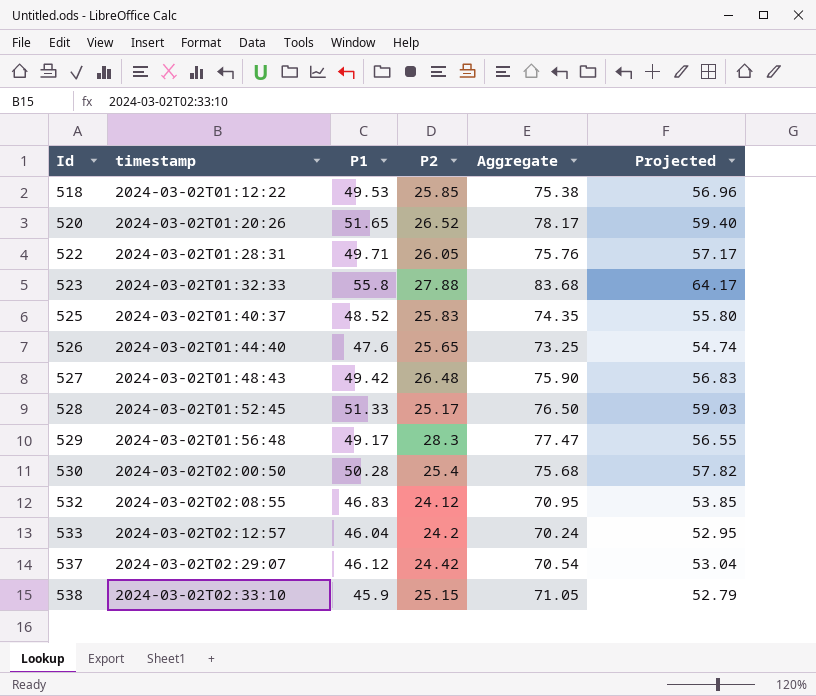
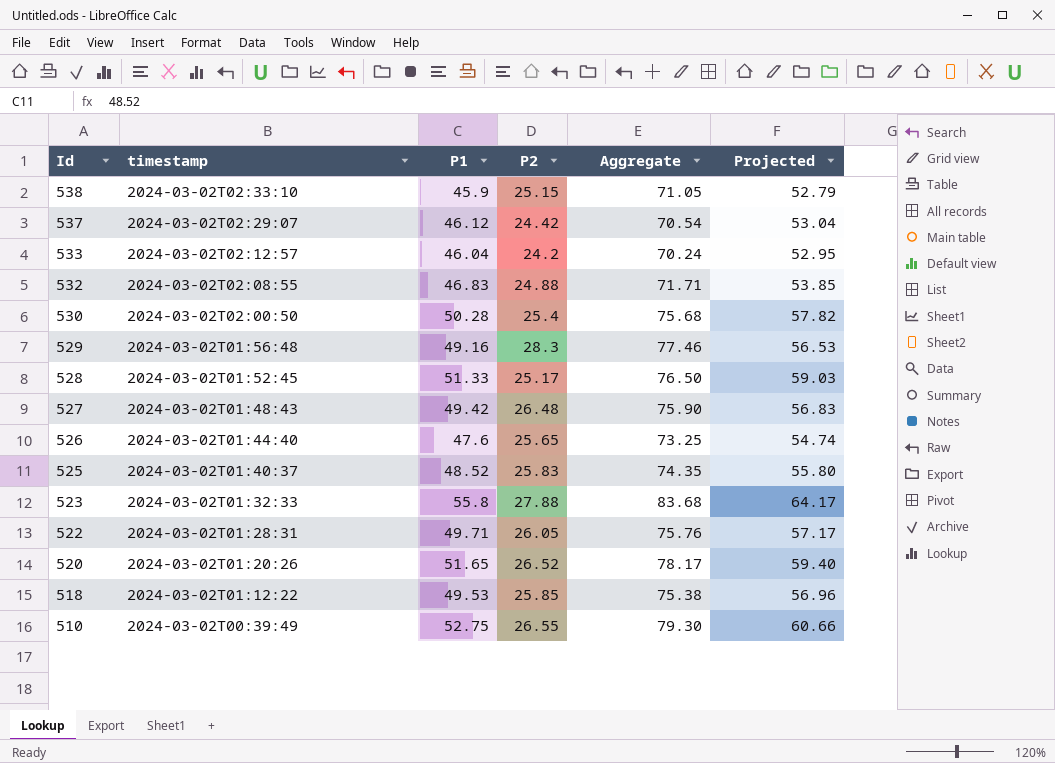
row order: Id ascending -> Id descending
532 | P2: 24.12 -> 24.88
532 | Aggregate: 70.95 -> 71.71
529 | P1: 49.17 -> 49.16
529 | Aggregate: 77.47 -> 77.46
529 | Projected: 56.55 -> 56.53
row 510: none -> 2024-03-02T00:39:49 | 52.75 | 26.55 | 79.30 | 60.66

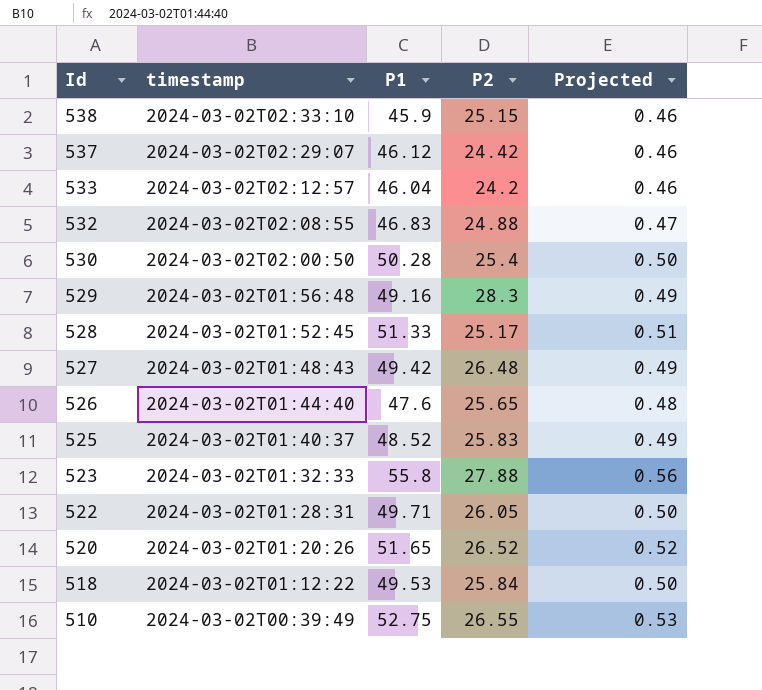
column Aggregate | formula: [P1] + [P2] -> none
column Projected | formula: [P1] * 1.15 -> [P1] * 0.01
518 | P2: 25.85 -> 25.84

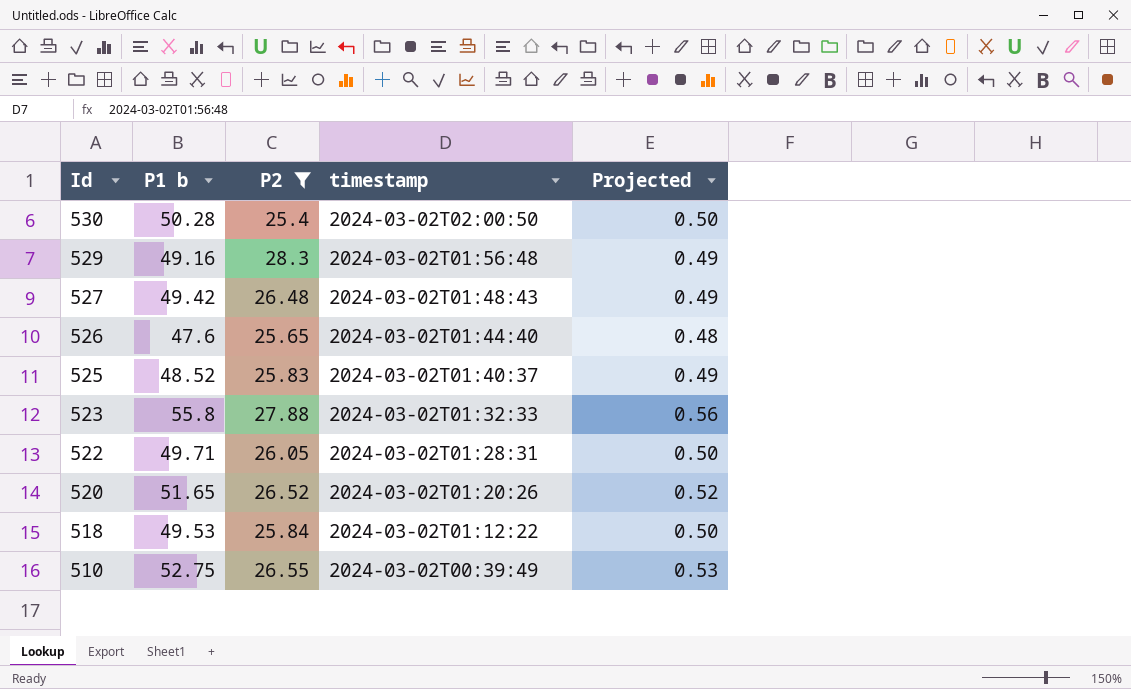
filter: none -> P2 >= 25.4
column name: P1 -> P1 b
column timestamp | position: 2 -> 4

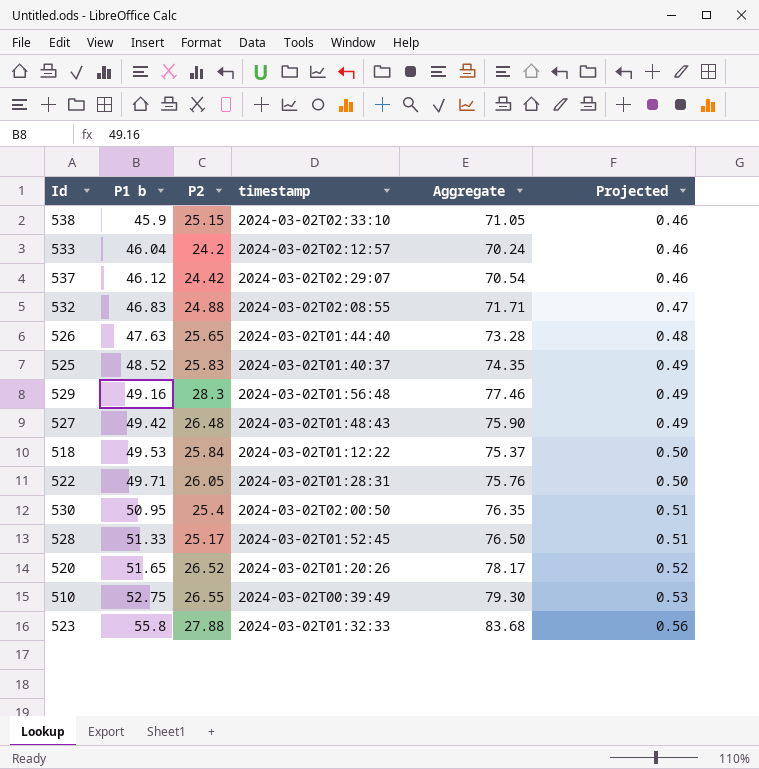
filter: P2 >= 25.4 -> none
row order: Id descending -> P1 b ascending
column Aggregate | formula: none -> [P1 b] + [P2]
526 | P1 b: 47.6 -> 47.63
530 | P1 b: 50.28 -> 50.95
530 | Projected: 0.50 -> 0.51

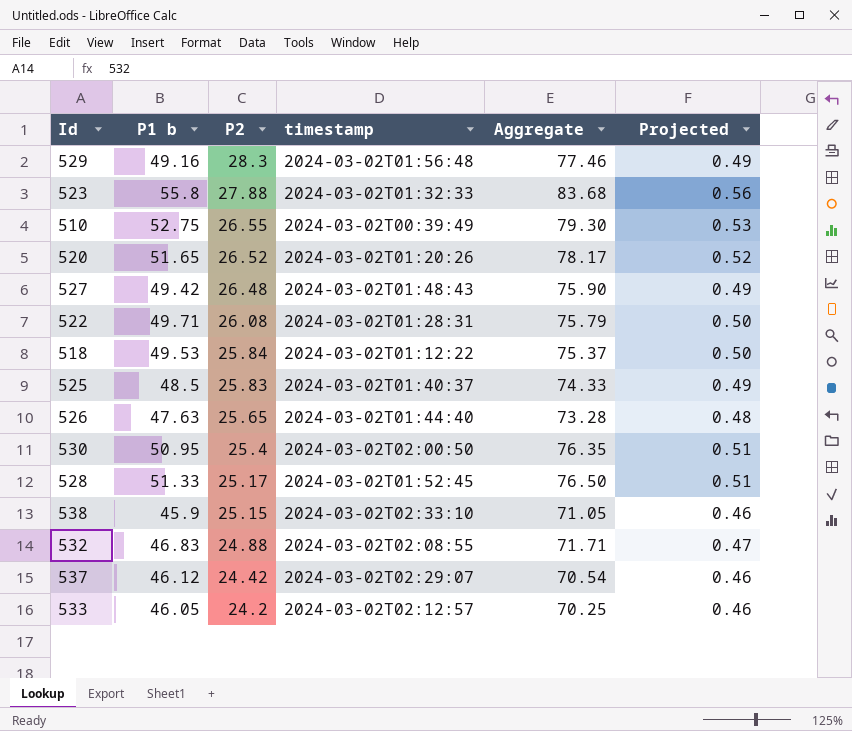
row order: P1 b ascending -> P2 descending
522 | P2: 26.05 -> 26.08
522 | Aggregate: 75.76 -> 75.79
525 | P1 b: 48.52 -> 48.5
525 | Aggregate: 74.35 -> 74.33
533 | P1 b: 46.04 -> 46.05
533 | Aggregate: 70.24 -> 70.25

